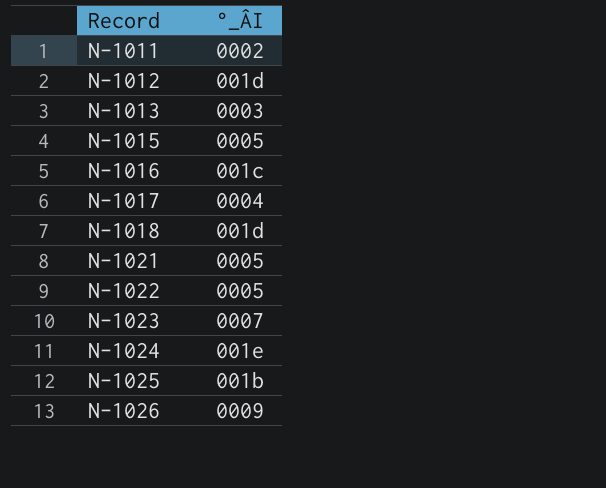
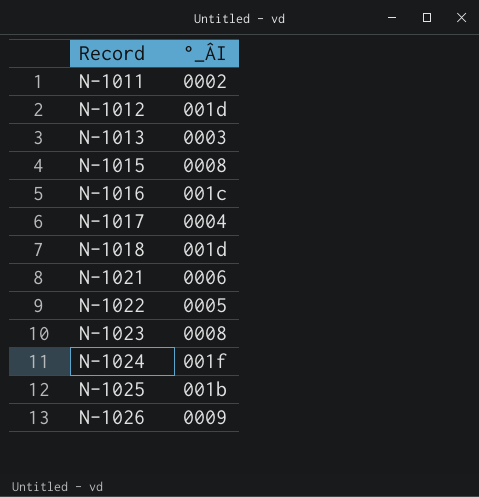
N-1015 | °_ÂI: 0005 -> 0008
N-1021 | °_ÂI: 0005 -> 0006
N-1023 | °_ÂI: 0007 -> 0008
N-1024 | °_ÂI: 001e -> 001f

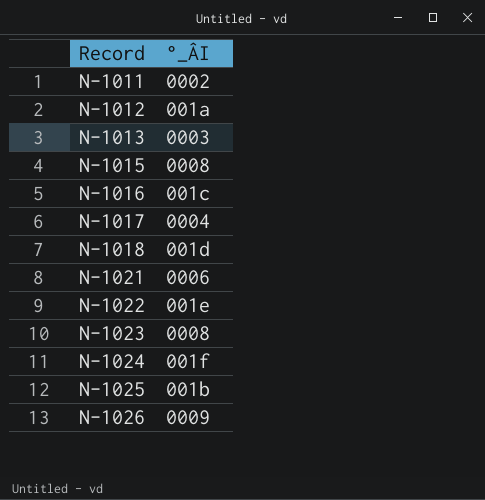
N-1012 | °_ÂI: 001d -> 001a
N-1022 | °_ÂI: 0005 -> 001e

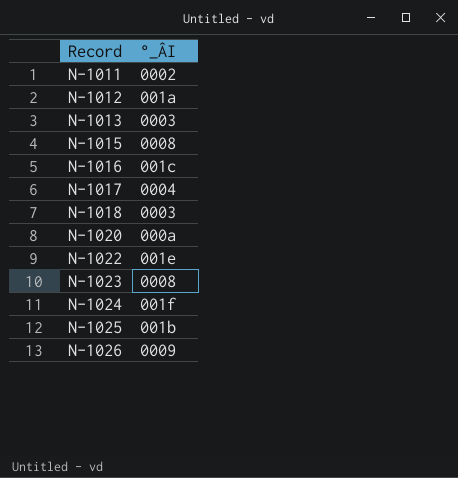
row N-1021: 0006 -> none
N-1018 | °_ÂI: 001d -> 0003
row N-1020: none -> 000a

